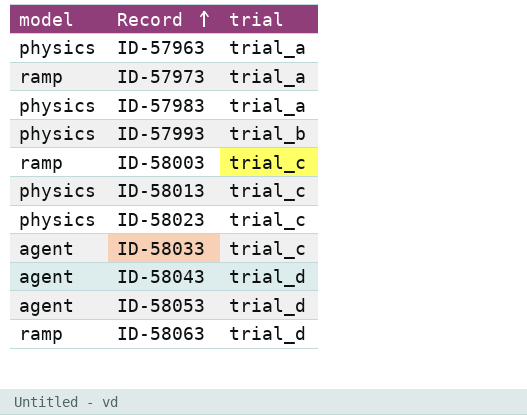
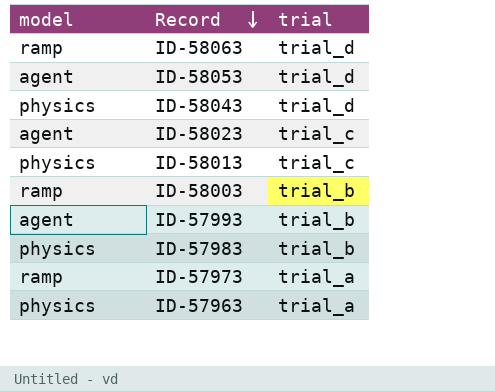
row order: Record ascending -> Record descending
row ID-58033: agent | trial_c -> none
ID-58043 | model: agent -> physics
ID-58023 | model: physics -> agent
ID-58003 | trial: trial_c -> trial_b
ID-57993 | model: physics -> agent
ID-57983 | trial: trial_a -> trial_b

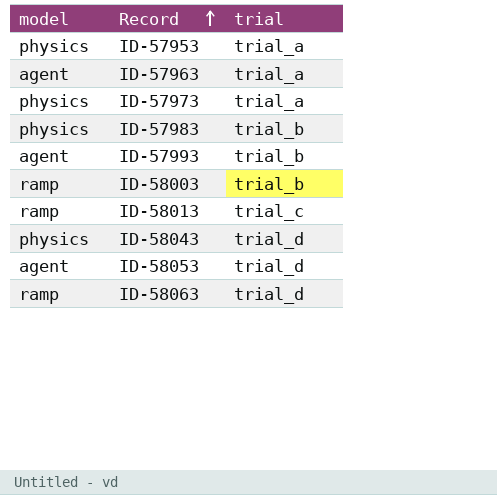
row order: Record descending -> Record ascending
row ID-58023: agent | trial_c -> none
row ID-57953: none -> physics | trial_a
ID-57963 | model: physics -> agent
ID-57973 | model: ramp -> physics
ID-58013 | model: physics -> ramp

